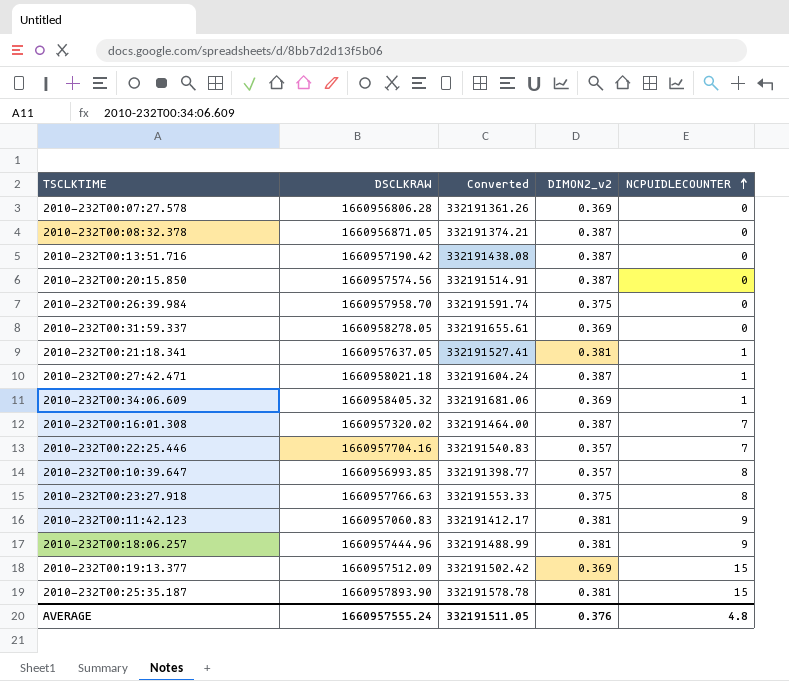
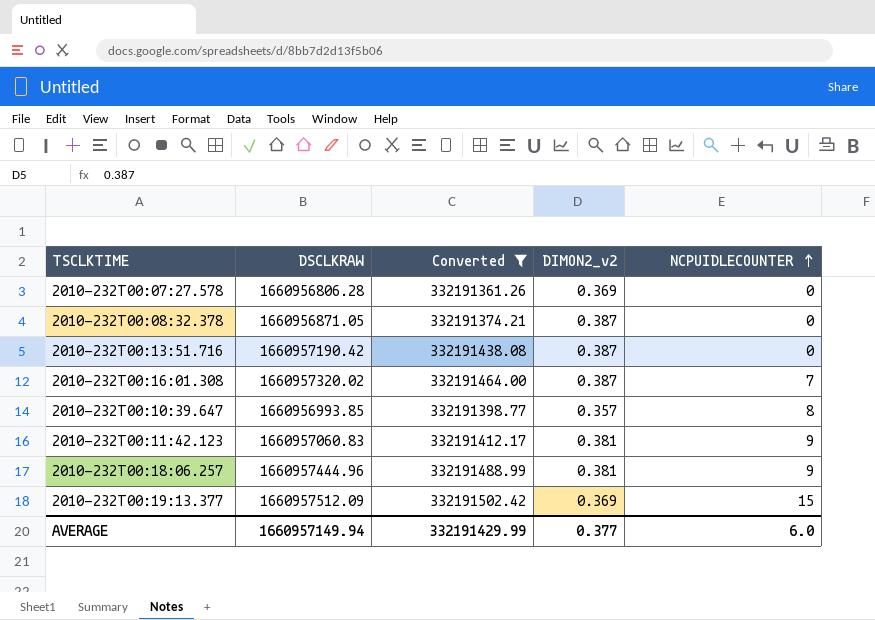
filter: none -> Converted <= 332191502.42
AVERAGE | DSCLKRAW: 1660957555.24 -> 1660957149.94
AVERAGE | Converted: 332191511.05 -> 332191429.99
AVERAGE | DIMON2_v2: 0.376 -> 0.377
AVERAGE | NCPUIDLECOUNTER: 4.8 -> 6.0

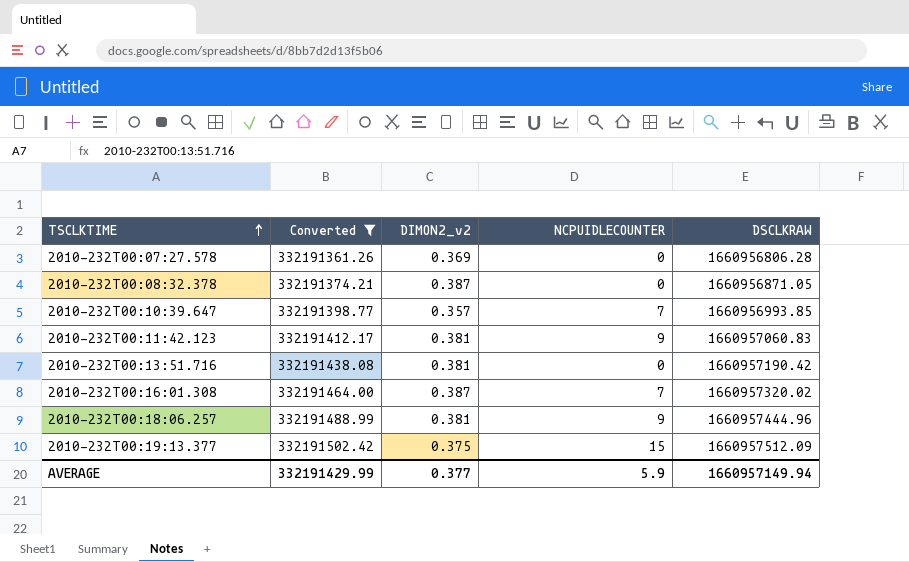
row order: NCPUIDLECOUNTER ascending -> TSCLKTIME ascending
column DSCLKRAW | position: 2 -> 5
2010-232T00:10:39.647 | NCPUIDLECOUNTER: 8 -> 7
2010-232T00:13:51.716 | DIMON2_v2: 0.387 -> 0.381
2010-232T00:19:13.377 | DIMON2_v2: 0.369 -> 0.375
AVERAGE | NCPUIDLECOUNTER: 6.0 -> 5.9

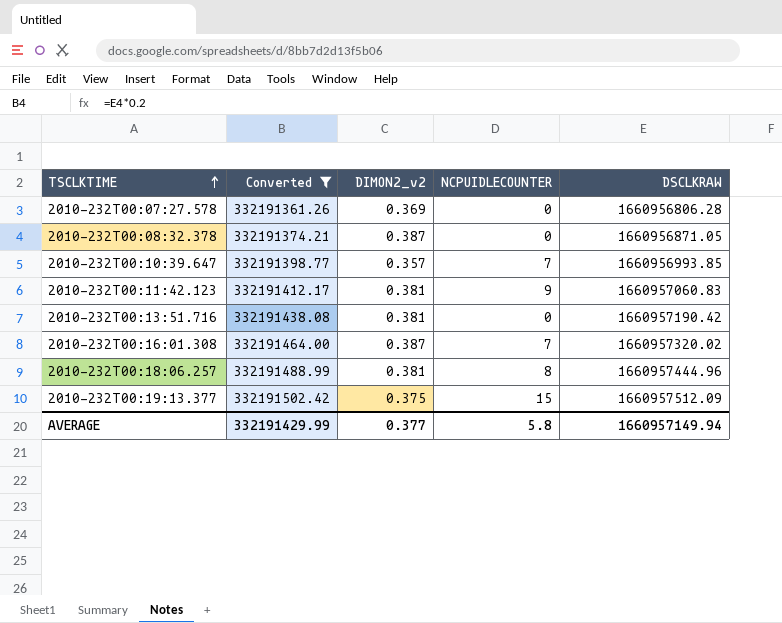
2010-232T00:18:06.257 | NCPUIDLECOUNTER: 9 -> 8
AVERAGE | NCPUIDLECOUNTER: 5.9 -> 5.8

